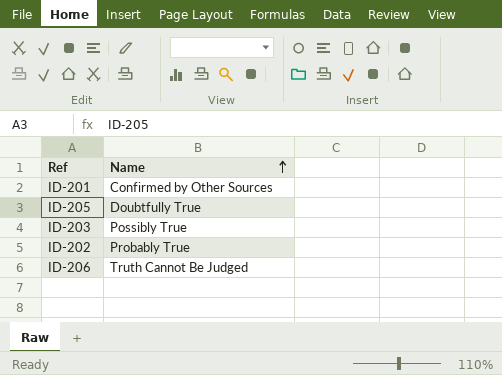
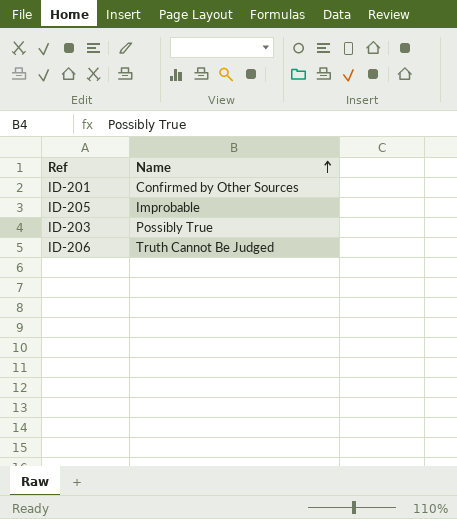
row ID-202: Probably True -> none
ID-205 | Name: Doubtfully True -> Improbable

